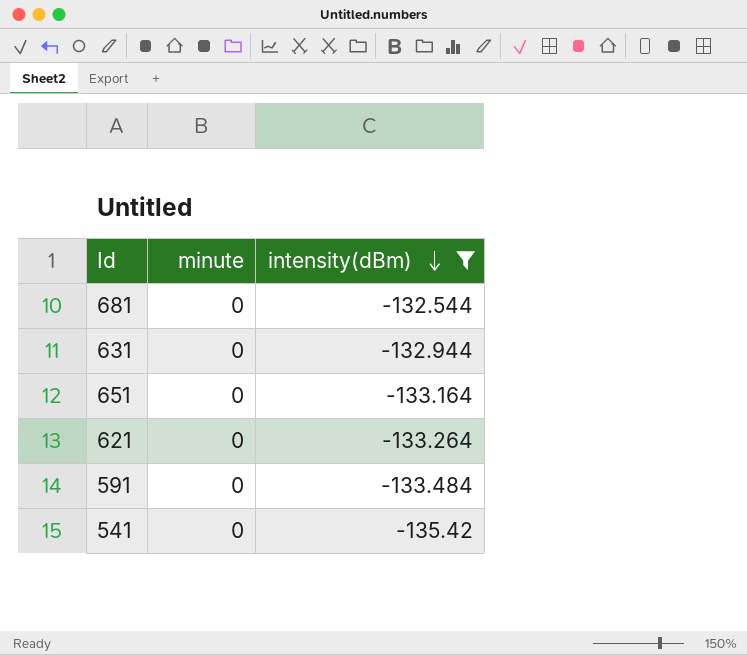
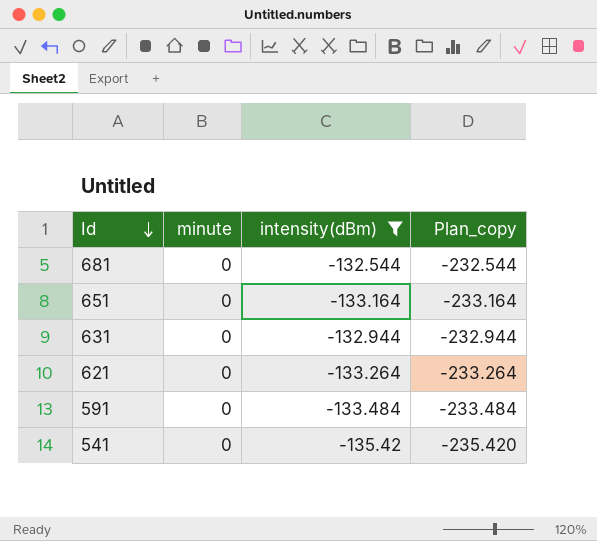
row order: intensity(dBm) descending -> Id descending
column Plan_copy | formula: none -> [intensity(dBm)] - 100

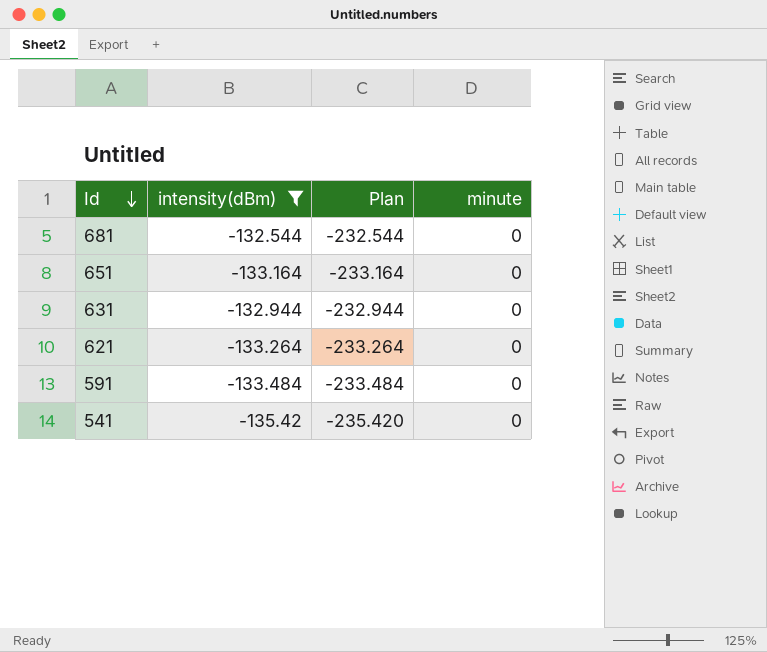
column name: Plan_copy -> Plan
column minute | position: 2 -> 4

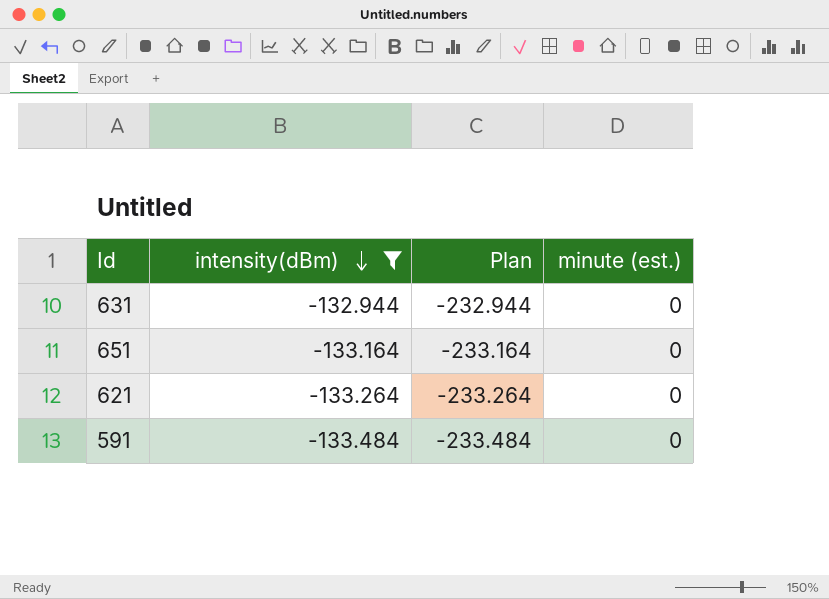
row order: Id descending -> intensity(dBm) descending
column name: minute -> minute (est.)
row 681: -132.544 | -232.544 | 0 -> none
row 541: -135.42 | -235.420 | 0 -> none

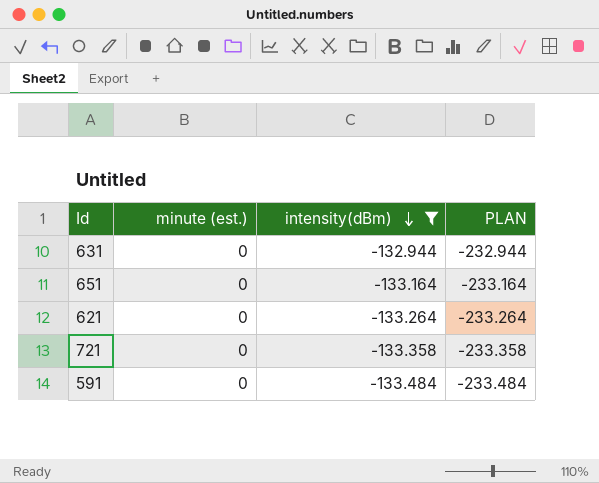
column minute (est.) | position: 4 -> 2
column name: Plan -> PLAN
row 721: none -> 0 | -133.358 | -233.358

